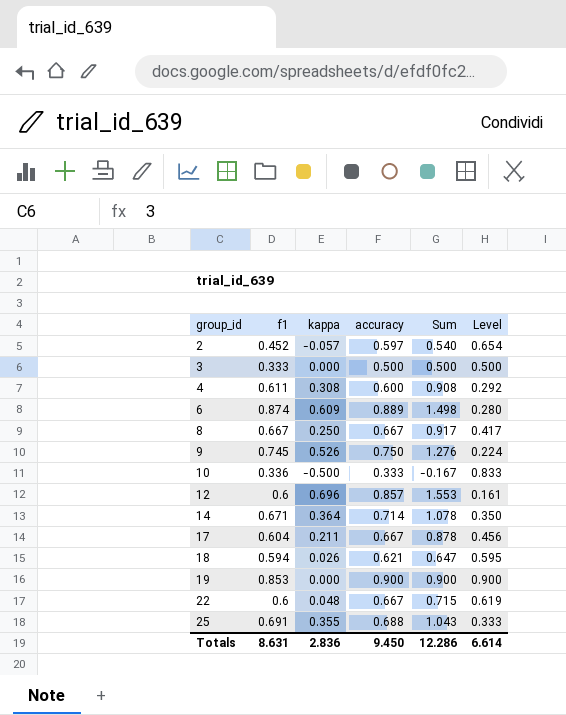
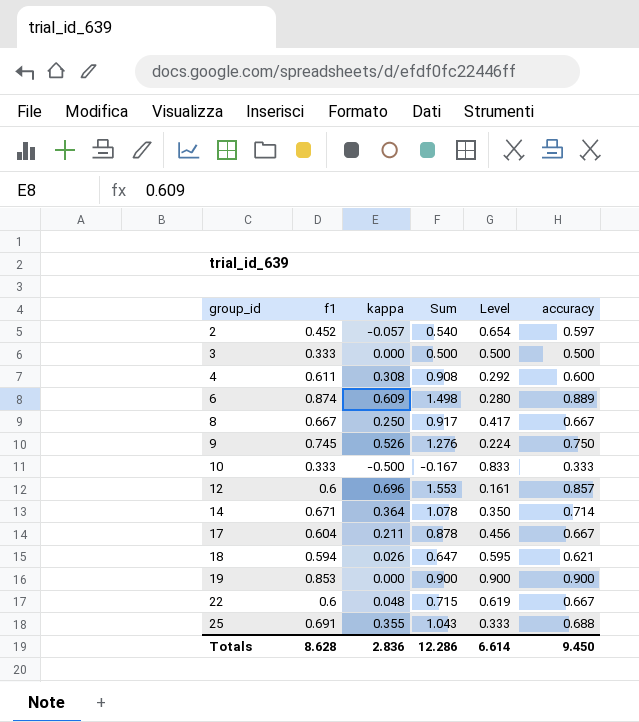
column accuracy | position: 4 -> 6
10 | f1: 0.336 -> 0.333
Totals | f1: 8.631 -> 8.628

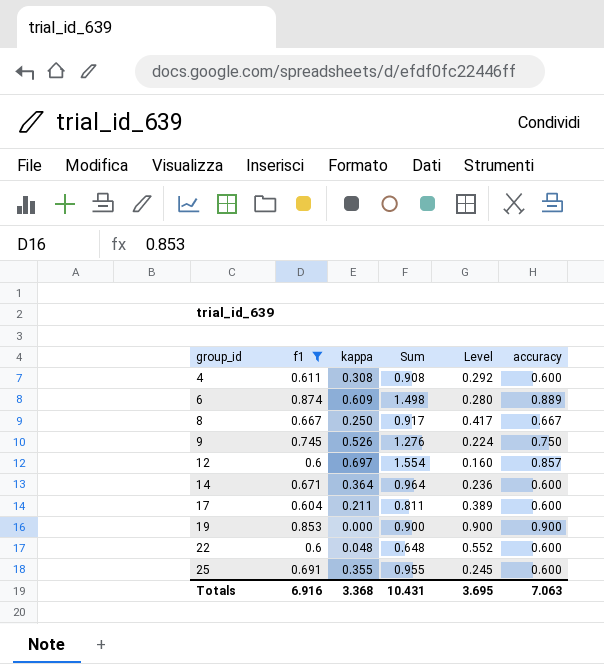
filter: none -> f1 >= 0.6
12 | kappa: 0.696 -> 0.697
12 | Sum: 1.553 -> 1.554
12 | Level: 0.161 -> 0.160
14 | Sum: 1.078 -> 0.964
14 | Level: 0.350 -> 0.236
14 | accuracy: 0.714 -> 0.600
17 | Sum: 0.878 -> 0.811
17 | Level: 0.456 -> 0.389
17 | accuracy: 0.667 -> 0.600
22 | Sum: 0.715 -> 0.648
22 | Level: 0.619 -> 0.552
22 | accuracy: 0.667 -> 0.600
25 | Sum: 1.043 -> 0.955
25 | Level: 0.333 -> 0.245
25 | accuracy: 0.688 -> 0.600
Totals | f1: 8.628 -> 6.916
Totals | kappa: 2.836 -> 3.368
Totals | Sum: 12.286 -> 10.431
Totals | Level: 6.614 -> 3.695
Totals | accuracy: 9.450 -> 7.063

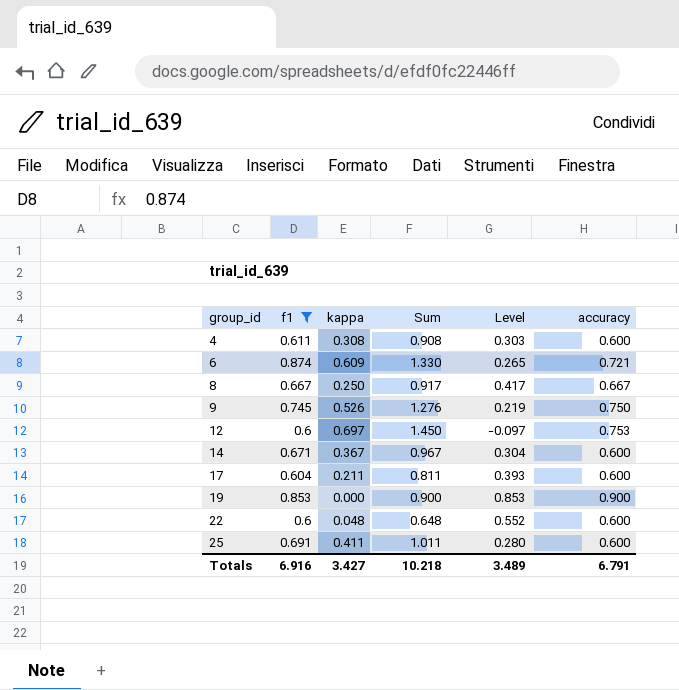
column Level | formula: [accuracy] - [kappa] -> [f1] - [kappa]
6 | Sum: 1.498 -> 1.330
6 | accuracy: 0.889 -> 0.721
12 | Sum: 1.554 -> 1.450
12 | accuracy: 0.857 -> 0.753
14 | kappa: 0.364 -> 0.367
14 | Sum: 0.964 -> 0.967
25 | kappa: 0.355 -> 0.411
25 | Sum: 0.955 -> 1.011
Totals | kappa: 3.368 -> 3.427
Totals | Sum: 10.431 -> 10.218
Totals | Level: 3.695 -> 3.489
Totals | accuracy: 7.063 -> 6.791

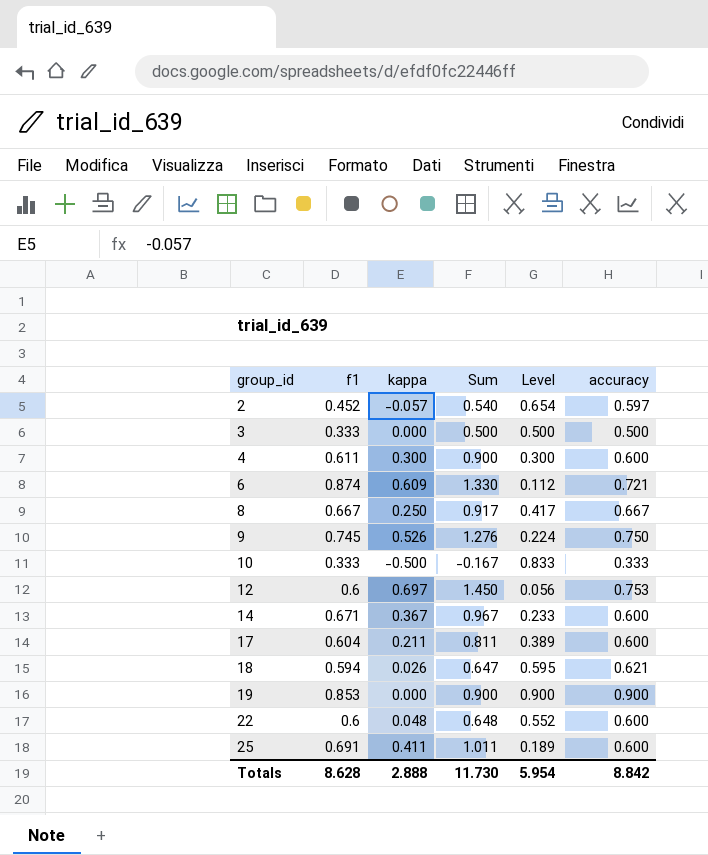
filter: f1 >= 0.6 -> none
column Level | formula: [f1] - [kappa] -> [accuracy] - [kappa]
4 | kappa: 0.308 -> 0.300
4 | Sum: 0.908 -> 0.900
Totals | f1: 6.916 -> 8.628
Totals | kappa: 3.427 -> 2.888
Totals | Sum: 10.218 -> 11.730
Totals | Level: 3.489 -> 5.954
Totals | accuracy: 6.791 -> 8.842

